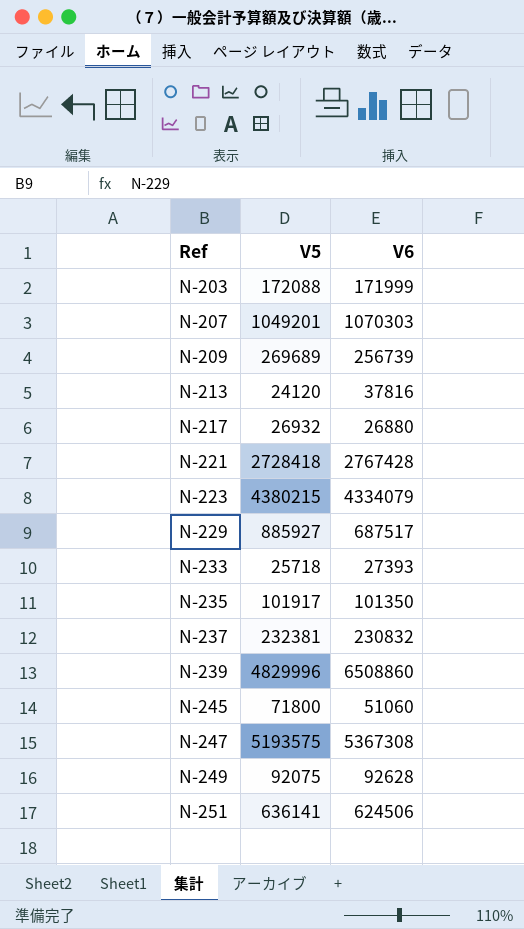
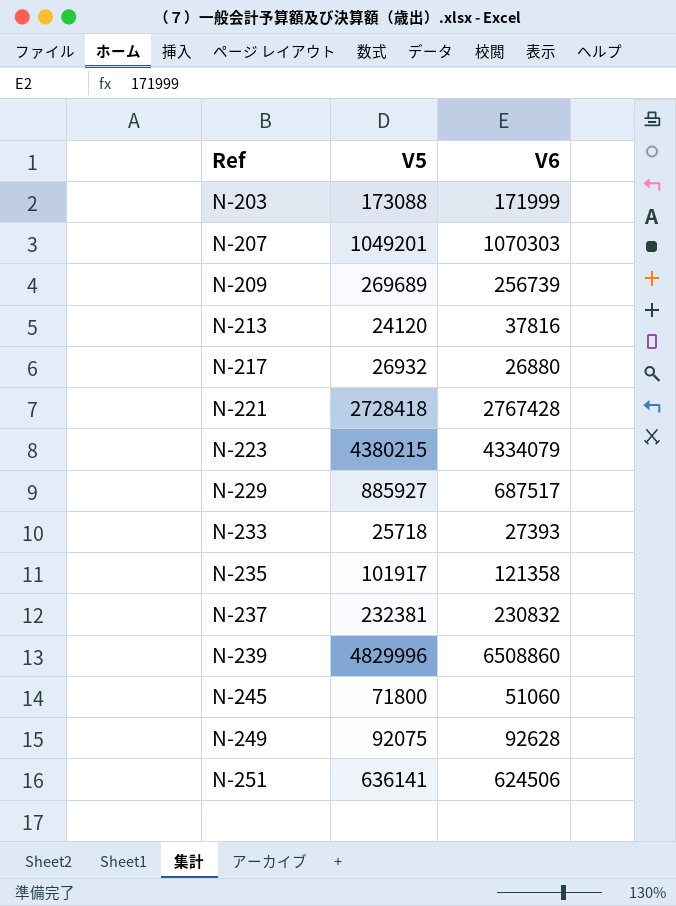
row N-247: 5193575 | 5367308 -> none
N-203 | V5: 172088 -> 173088
N-235 | V6: 101350 -> 121358

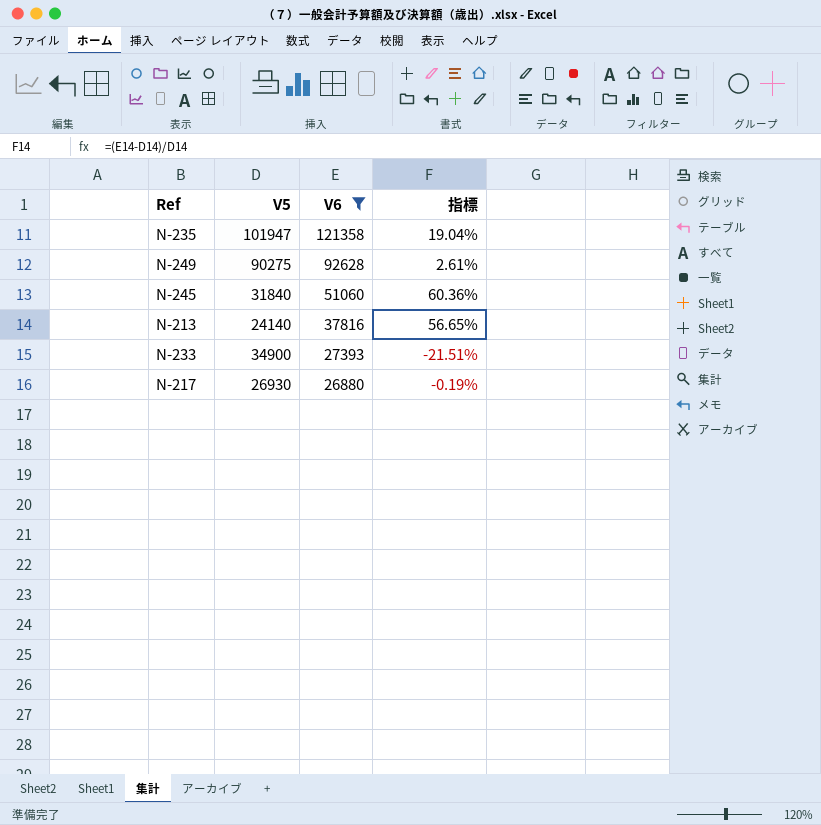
filter: none -> V6 <= 121358
row order: Ref ascending -> V6 descending
column 指標 | formula: none -> ([V6] - [V5]) / [V5]
N-235 | V5: 101917 -> 101947
N-249 | V5: 92075 -> 90275
N-245 | V5: 71800 -> 31840
N-213 | V5: 24120 -> 24140
N-233 | V5: 25718 -> 34900
N-217 | V5: 26932 -> 26930

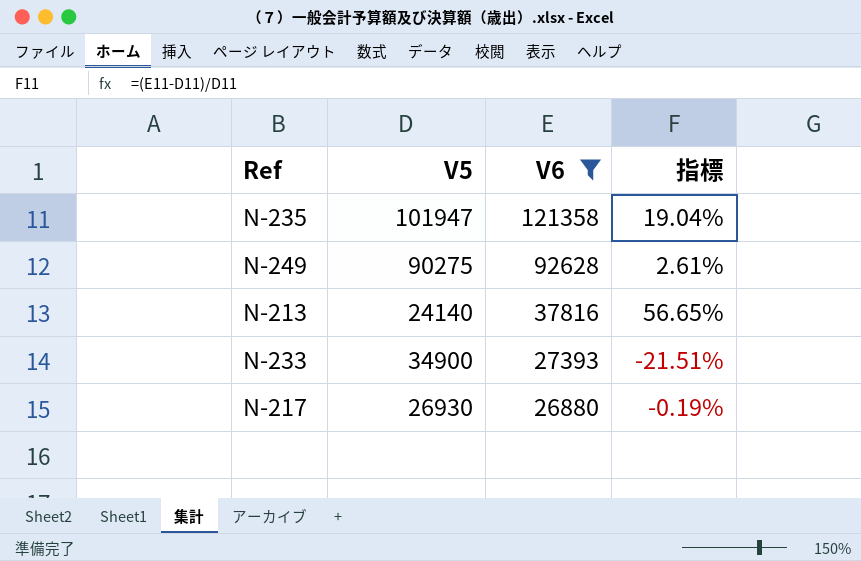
row N-245: 31840 | 51060 | 60.36% -> none

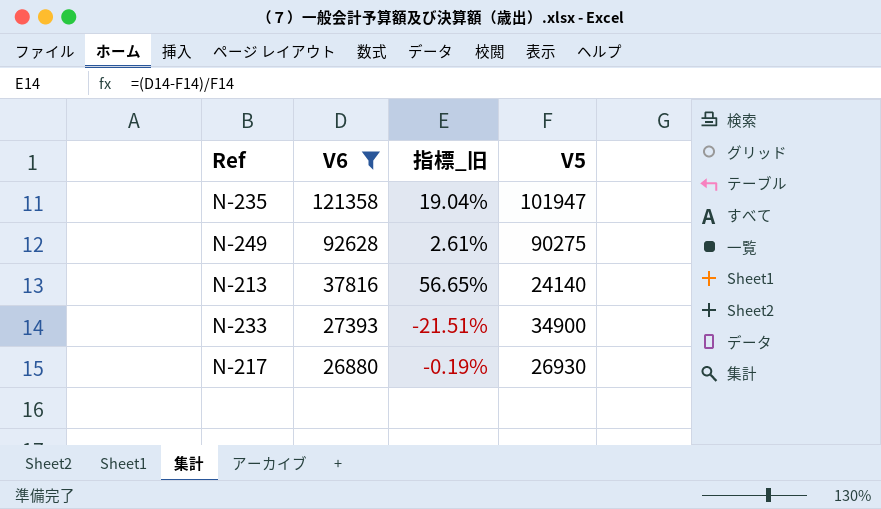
column name: 指標 -> 指標_旧
column V5 | position: 2 -> 4

